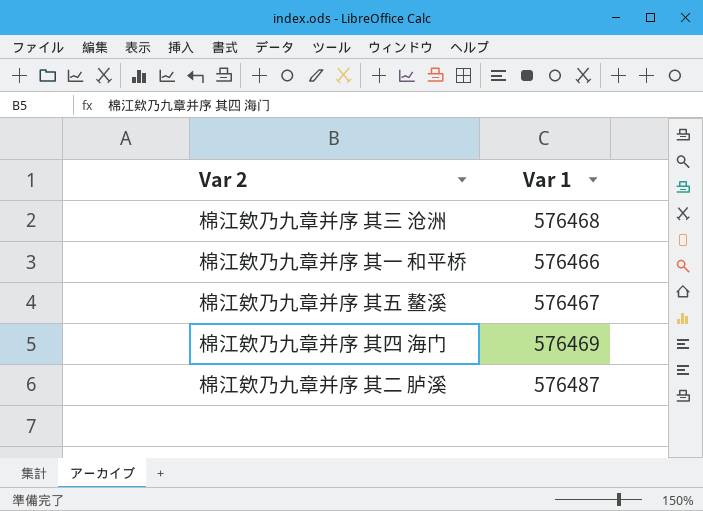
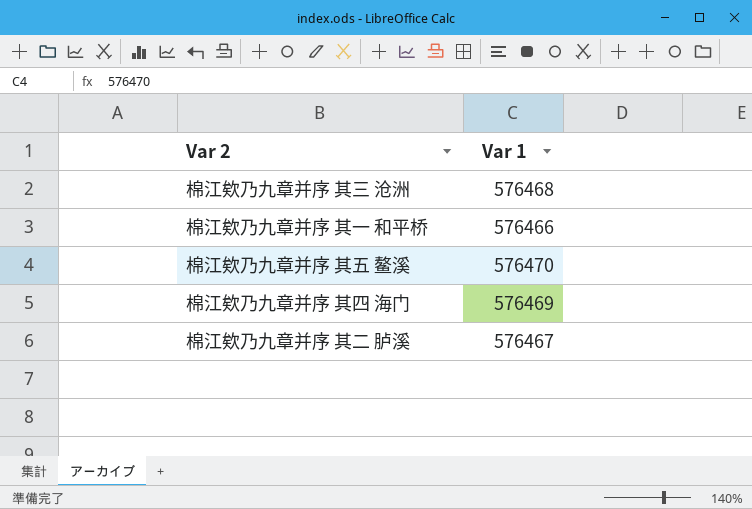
棉江欸乃九章并序 其五 鳌溪 | Var 1: 576467 -> 576470
棉江欸乃九章并序 其二 胪溪 | Var 1: 576487 -> 576467

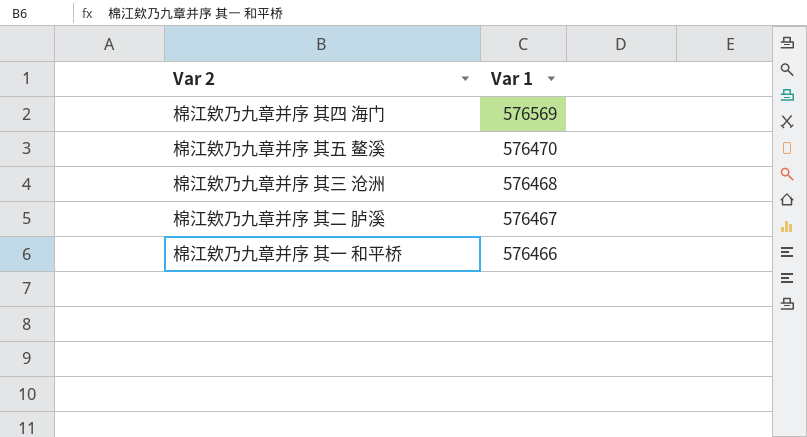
row order: none -> Var 1 descending
棉江欸乃九章并序 其四 海门 | Var 1: 576469 -> 576569

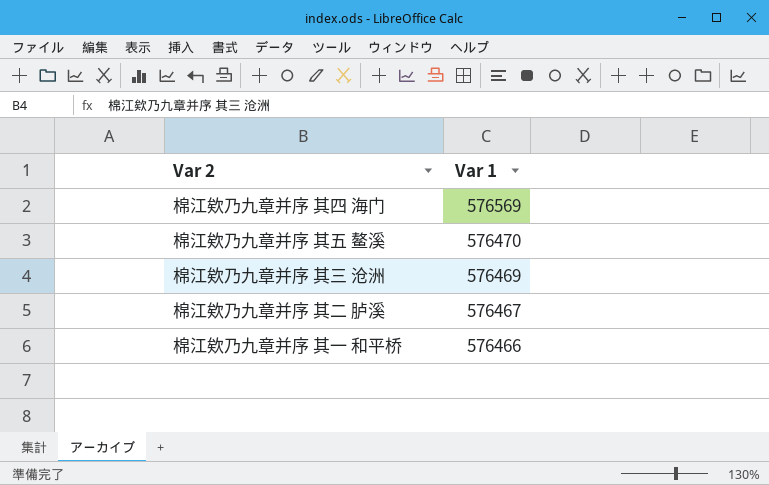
棉江欸乃九章并序 其三 沧洲 | Var 1: 576468 -> 576469

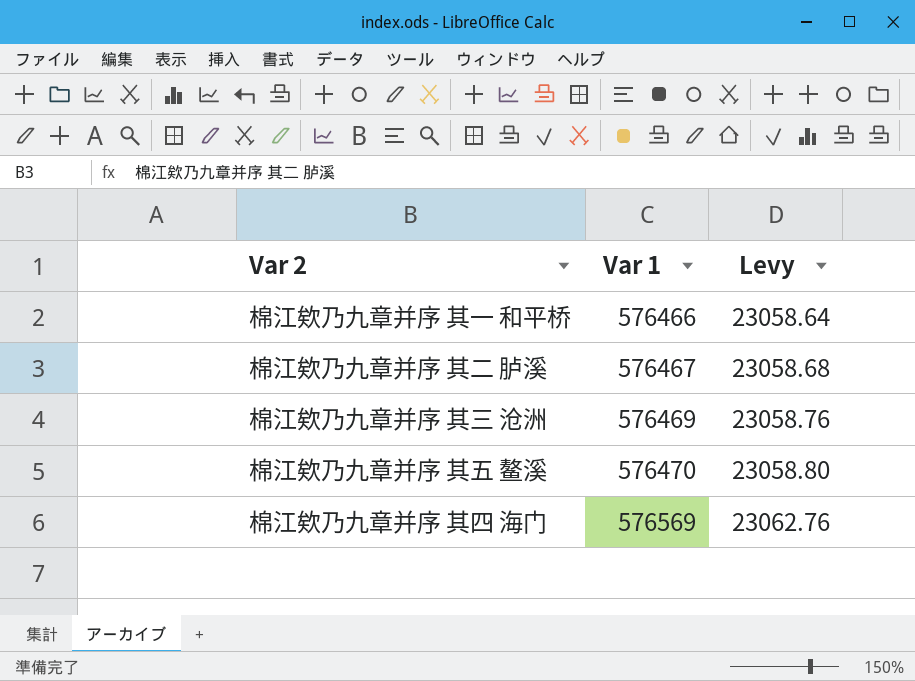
row order: Var 1 descending -> Var 1 ascending
column Levy | formula: none -> [Var 1] * 0.04

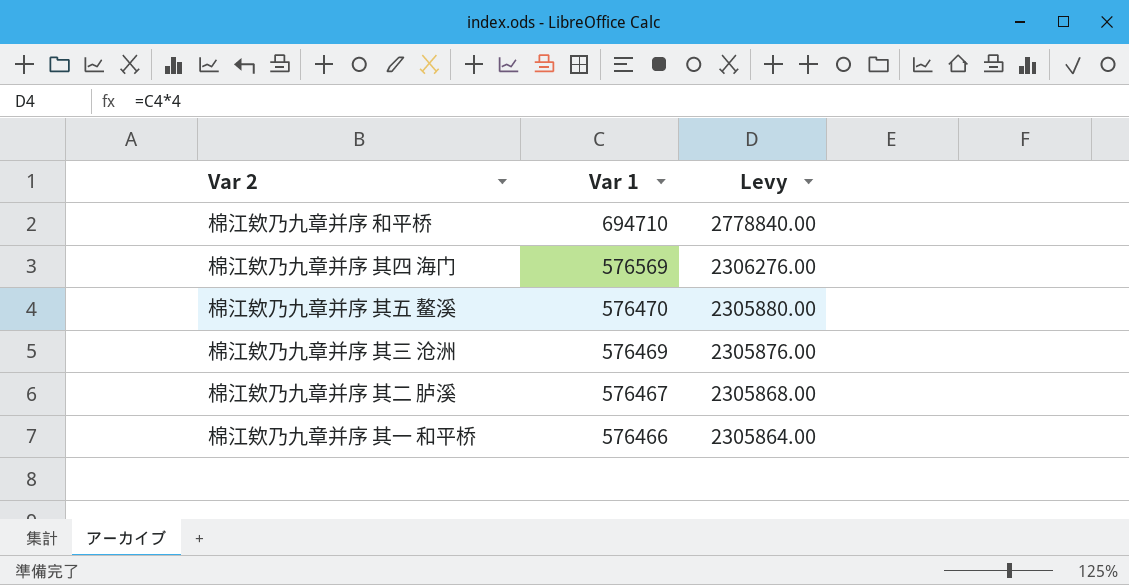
row order: Var 1 ascending -> Var 1 descending
column Levy | formula: [Var 1] * 0.04 -> [Var 1] * 4
row 棉江欸乃九章并序 和平桥: none -> 694710 | 2778840.00

